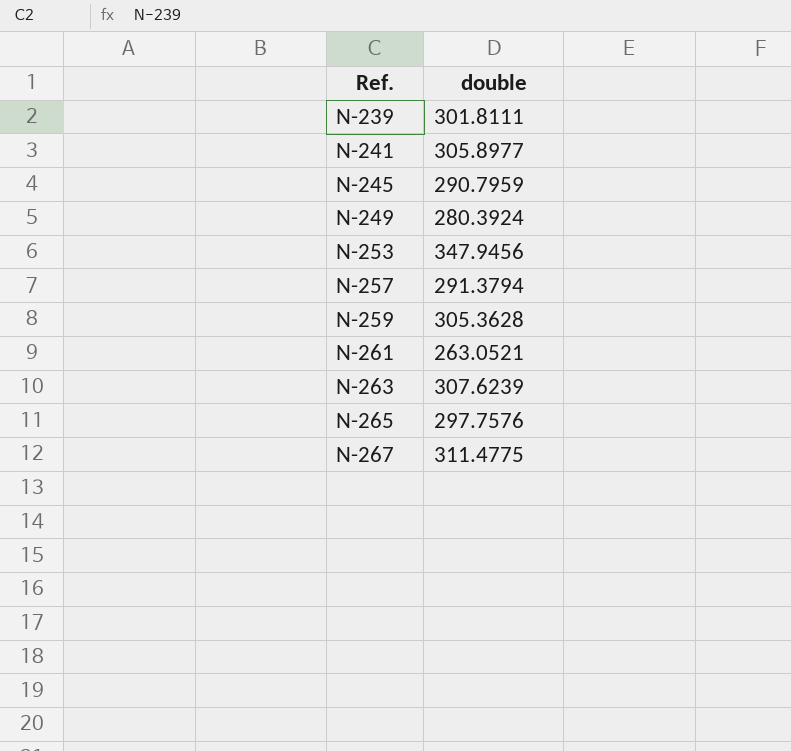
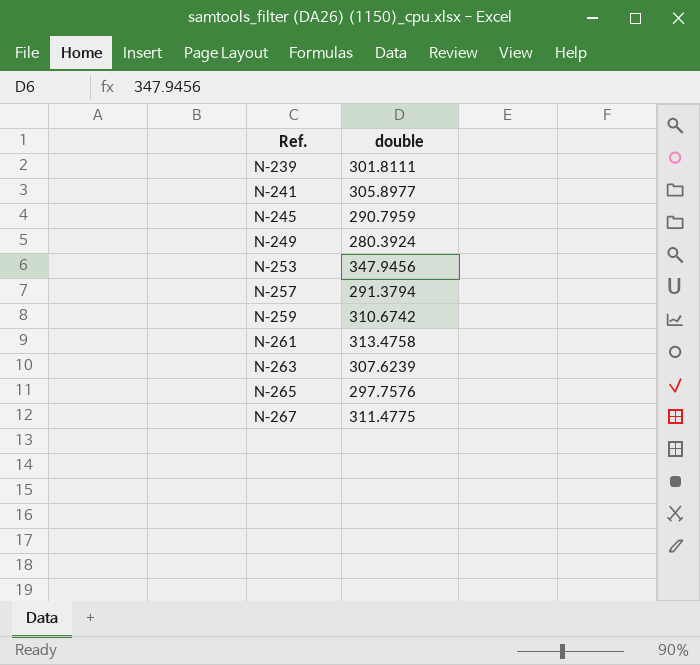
N-259 | double: 305.3628 -> 310.6742
N-261 | double: 263.0521 -> 313.4758

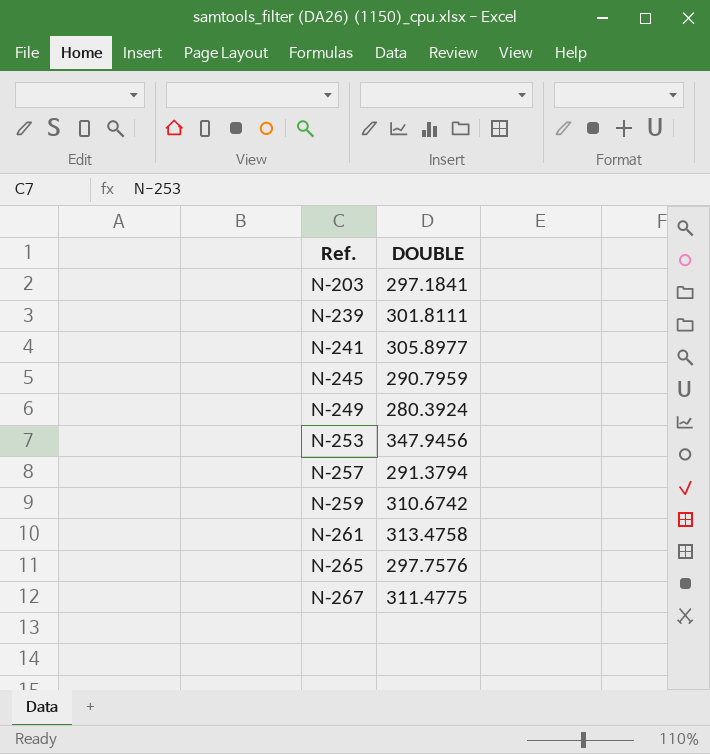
column name: double -> DOUBLE
row N-263: 307.6239 -> none
row N-203: none -> 297.1841

